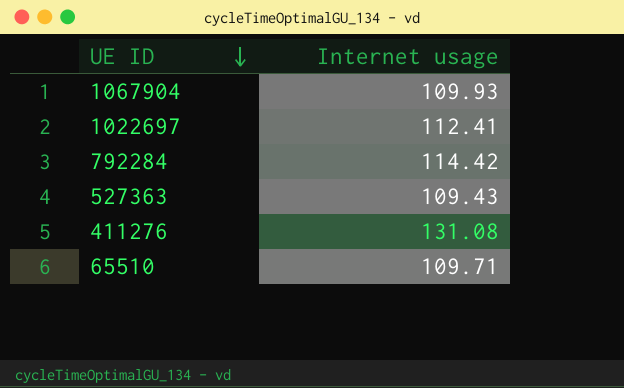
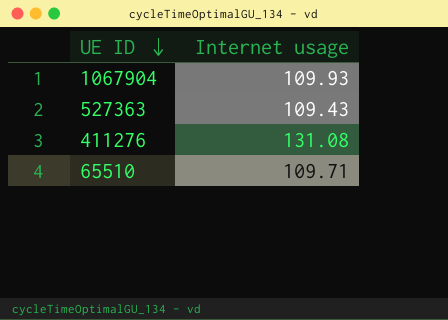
row 1022697: 112.41 -> none
row 792284: 114.42 -> none

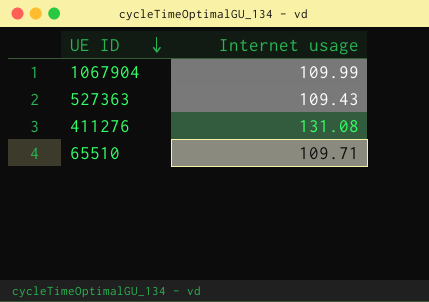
1067904 | Internet usage: 109.93 -> 109.99

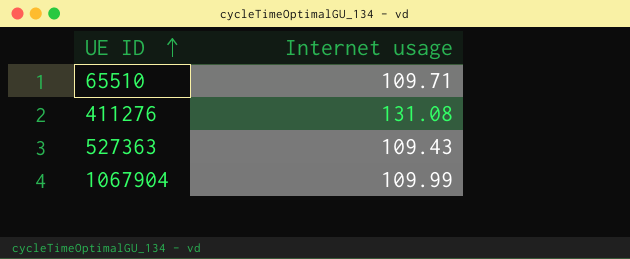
row order: UE ID descending -> UE ID ascending

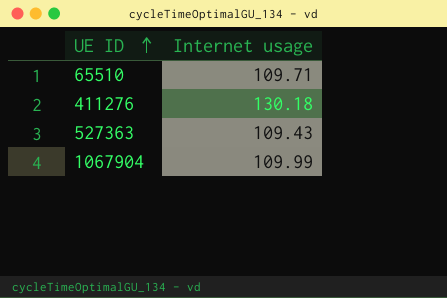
411276 | Internet usage: 131.08 -> 130.18

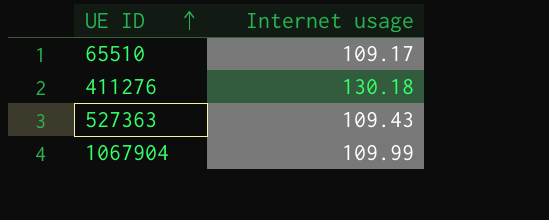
65510 | Internet usage: 109.71 -> 109.17

